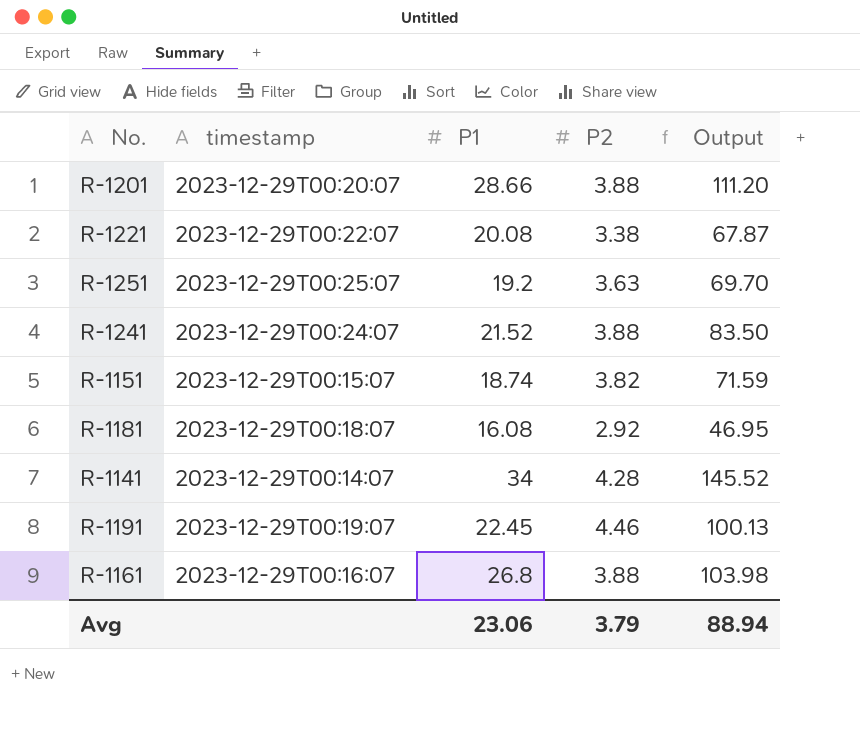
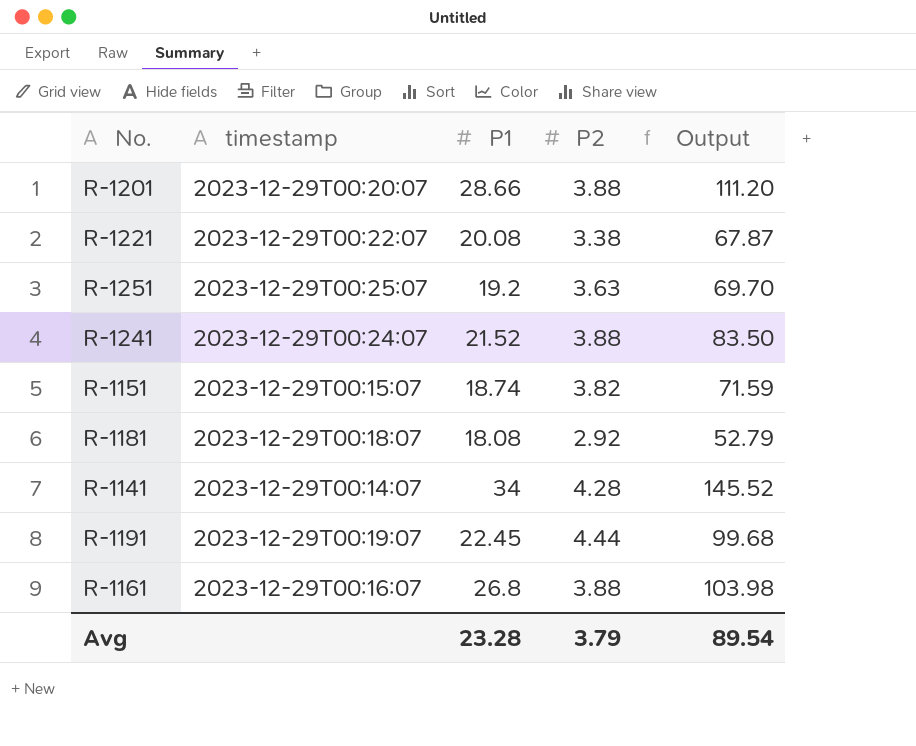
R-1181 | P1: 16.08 -> 18.08
R-1181 | Output: 46.95 -> 52.79
R-1191 | P2: 4.46 -> 4.44
R-1191 | Output: 100.13 -> 99.68
Avg | P1: 23.06 -> 23.28
Avg | Output: 88.94 -> 89.54

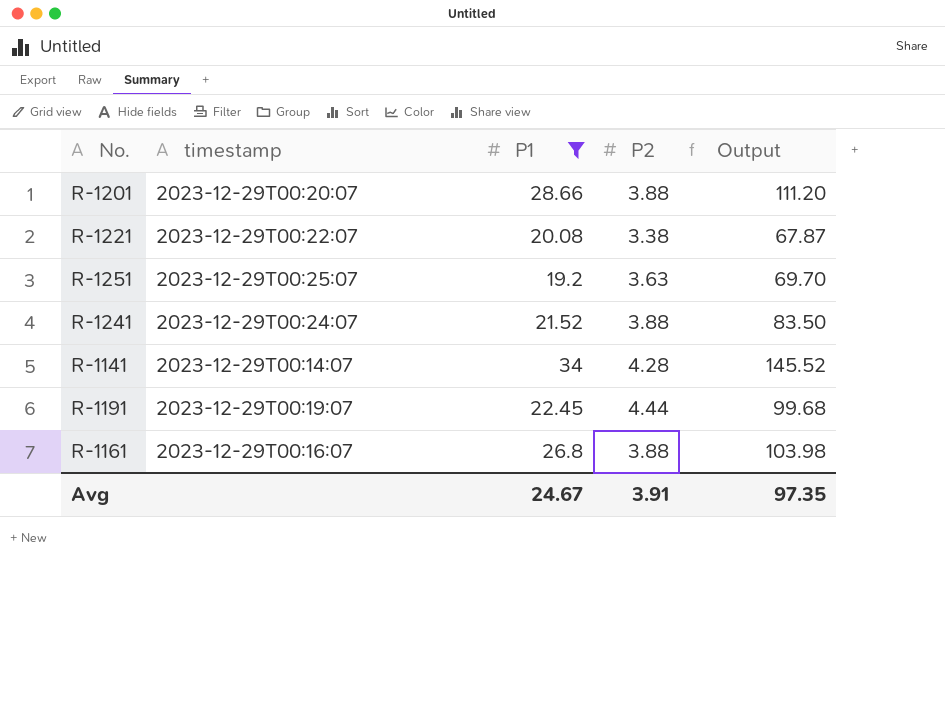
filter: none -> P1 >= 19.2
Avg | P1: 23.28 -> 24.67
Avg | P2: 3.79 -> 3.91
Avg | Output: 89.54 -> 97.35

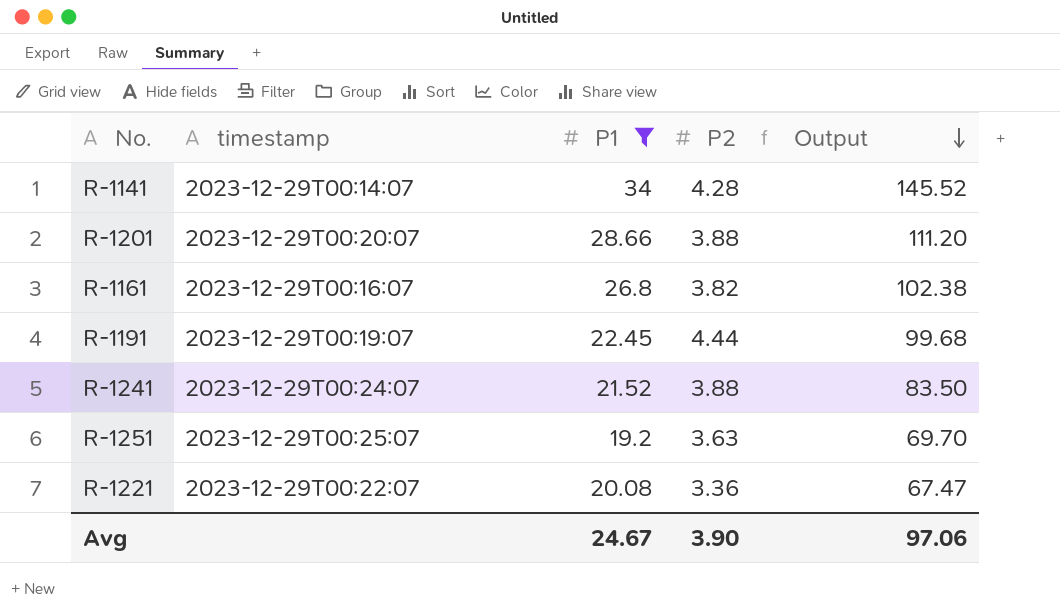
row order: none -> Output descending
R-1161 | P2: 3.88 -> 3.82
R-1161 | Output: 103.98 -> 102.38
R-1221 | P2: 3.38 -> 3.36
R-1221 | Output: 67.87 -> 67.47
Avg | P2: 3.91 -> 3.90
Avg | Output: 97.35 -> 97.06

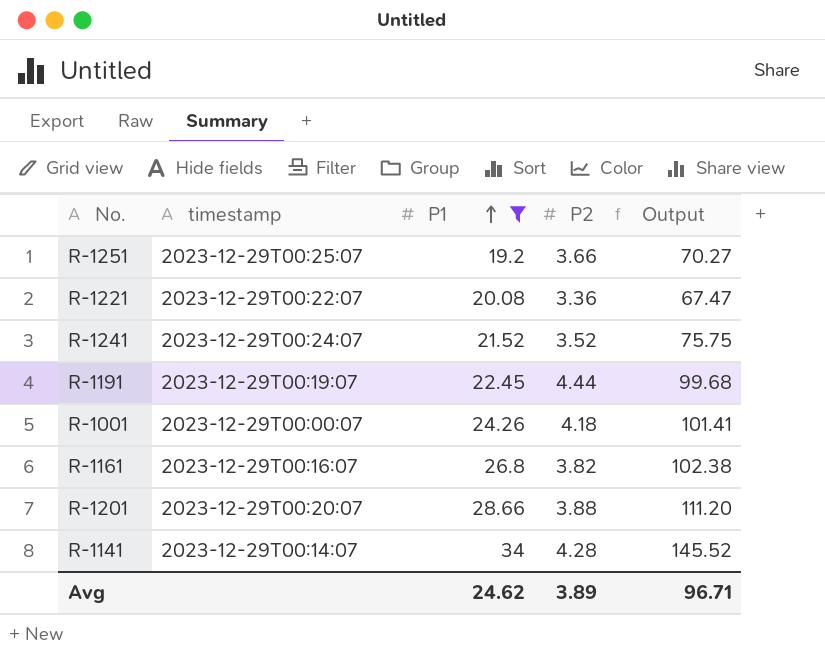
row order: Output descending -> P1 ascending
R-1251 | P2: 3.63 -> 3.66
R-1251 | Output: 69.70 -> 70.27
R-1241 | P2: 3.88 -> 3.52
R-1241 | Output: 83.50 -> 75.75
row R-1001: none -> 2023-12-29T00:00:07 | 24.26 | 4.18 | 101.41
Avg | P1: 24.67 -> 24.62
Avg | P2: 3.90 -> 3.89
Avg | Output: 97.06 -> 96.71

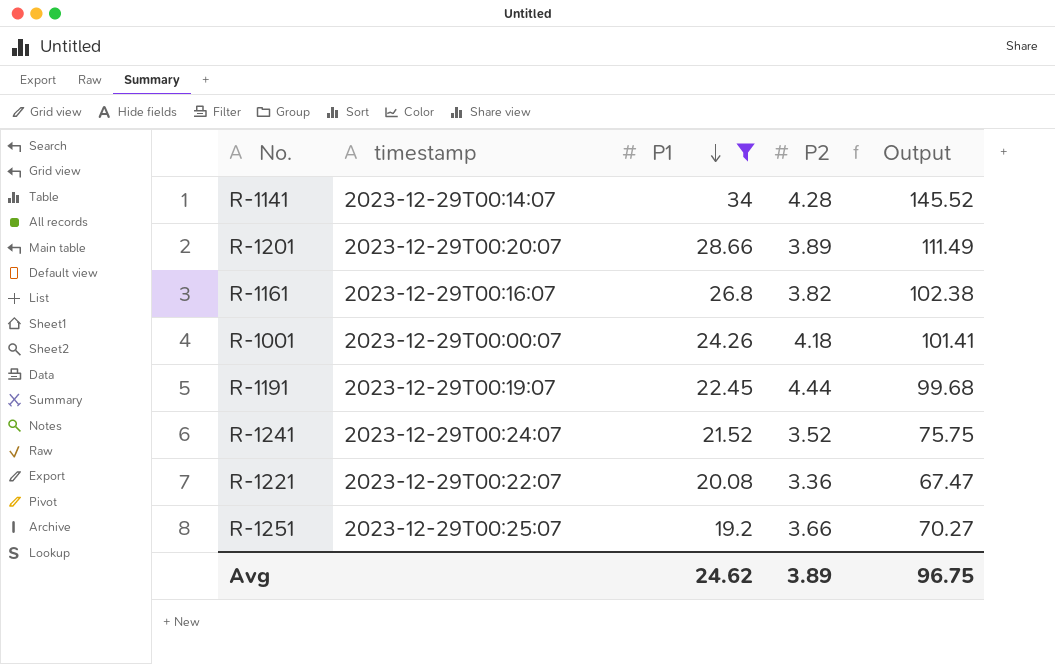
row order: P1 ascending -> P1 descending
R-1201 | P2: 3.88 -> 3.89
R-1201 | Output: 111.20 -> 111.49
Avg | Output: 96.71 -> 96.75

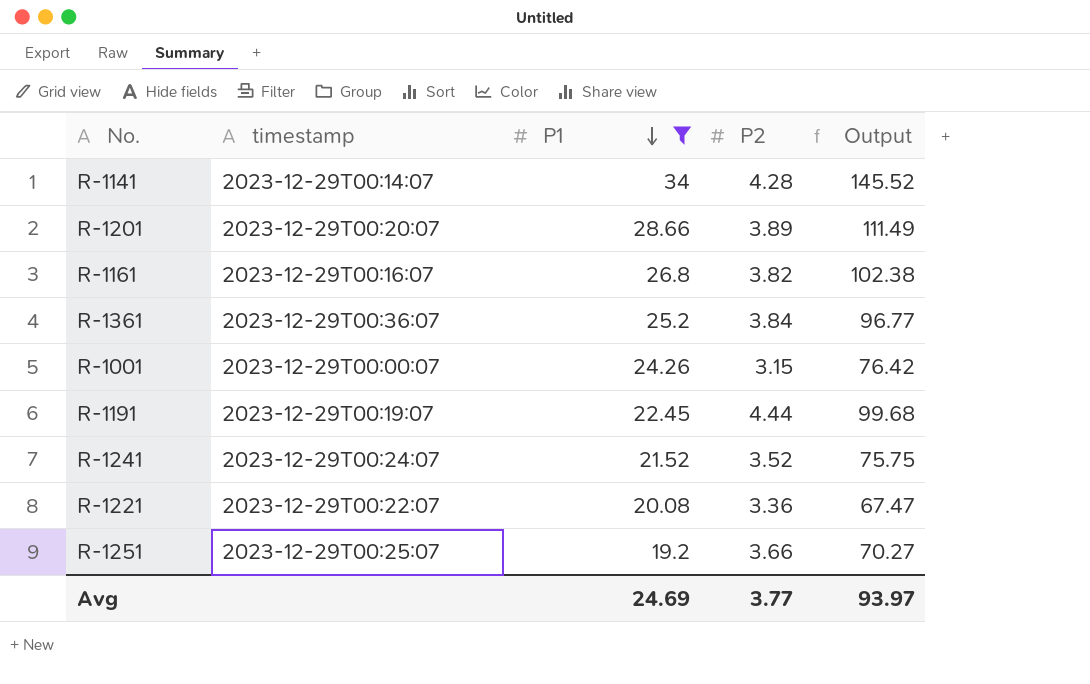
row R-1361: none -> 2023-12-29T00:36:07 | 25.2 | 3.84 | 96.77
R-1001 | P2: 4.18 -> 3.15
R-1001 | Output: 101.41 -> 76.42
Avg | P1: 24.62 -> 24.69
Avg | P2: 3.89 -> 3.77
Avg | Output: 96.75 -> 93.97

